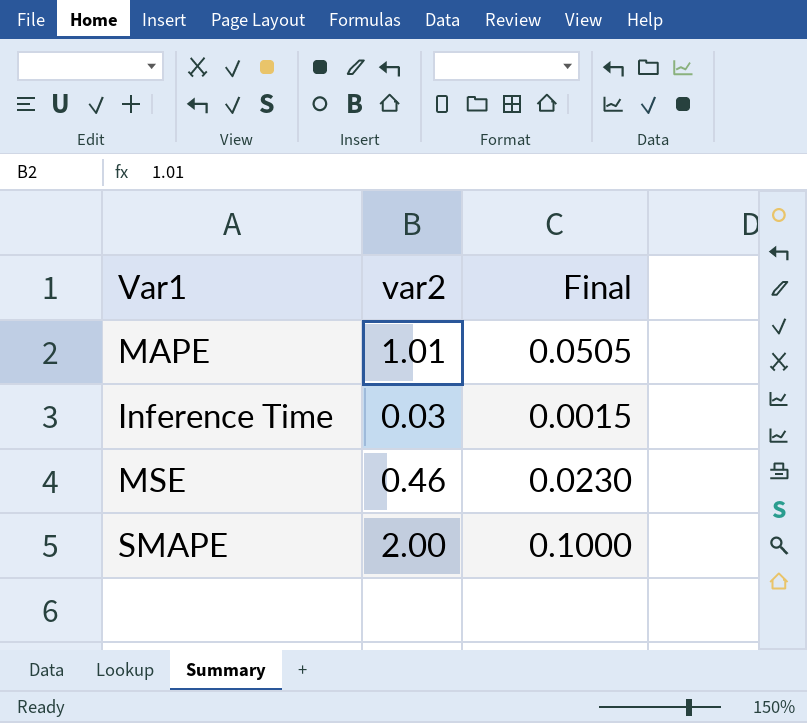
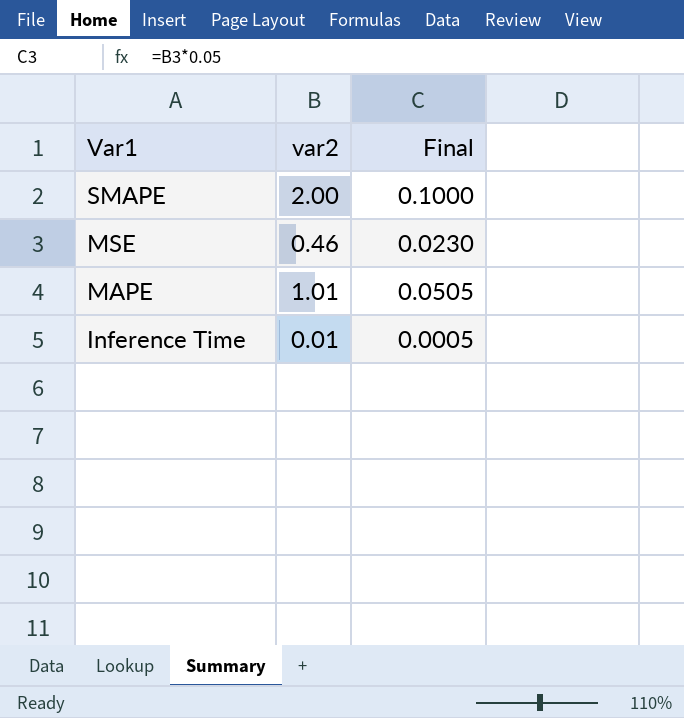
row order: none -> Var1 descending
Inference Time | var2: 0.03 -> 0.01
Inference Time | Final: 0.0015 -> 0.0005

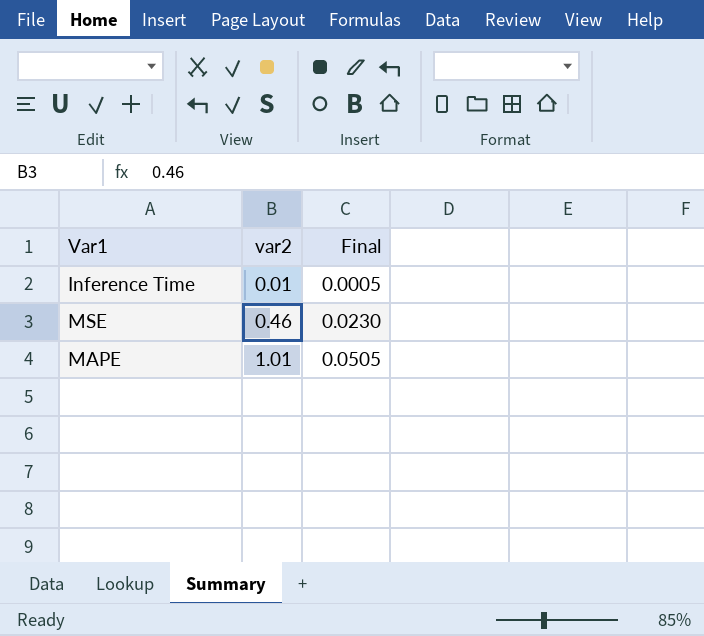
row order: Var1 descending -> var2 ascending
row SMAPE: 2.00 | 0.1000 -> none

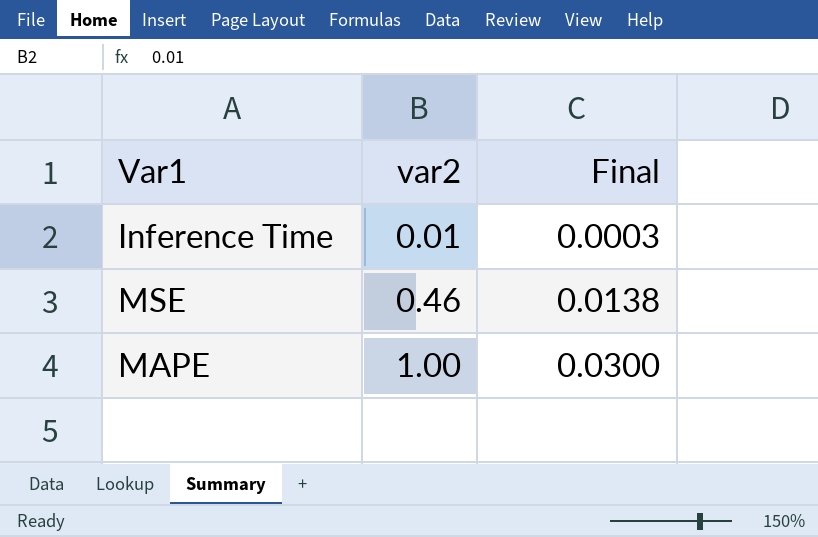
column Final | formula: [var2] * 0.05 -> [var2] * 0.03
MAPE | var2: 1.01 -> 1.00

